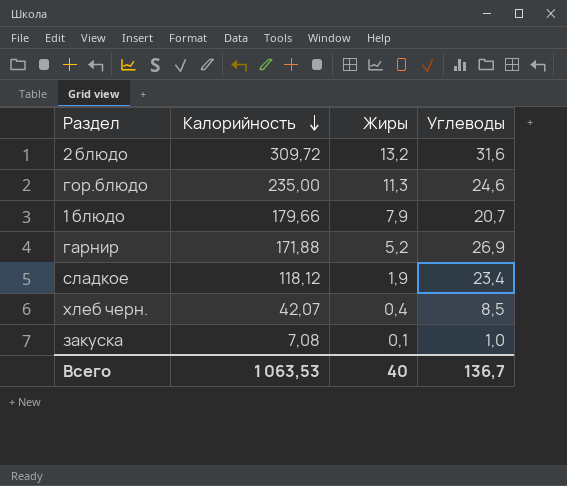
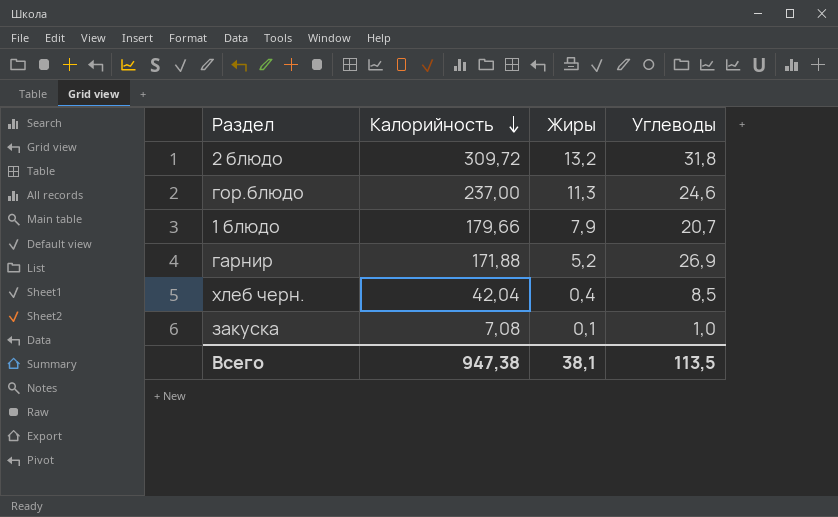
row сладкое: 118,12 | 1,9 | 23,4 -> none
2 блюдо | Углеводы: 31,6 -> 31,8
гор.блюдо | Калорийность: 235,00 -> 237,00
хлеб черн. | Калорийность: 42,07 -> 42,04
Всего | Калорийность: 1 063,53 -> 947,38
Всего | Жиры: 40 -> 38,1
Всего | Углеводы: 136,7 -> 113,5

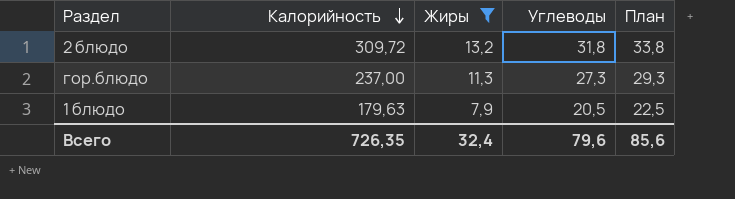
filter: none -> Жиры >= 7,9
column План | formula: none -> [Углеводы] + 2
гор.блюдо | Углеводы: 24,6 -> 27,3
1 блюдо | Калорийность: 179,66 -> 179,63
1 блюдо | Углеводы: 20,7 -> 20,5
Всего | Калорийность: 947,38 -> 726,35
Всего | Жиры: 38,1 -> 32,4
Всего | Углеводы: 113,5 -> 79,6

